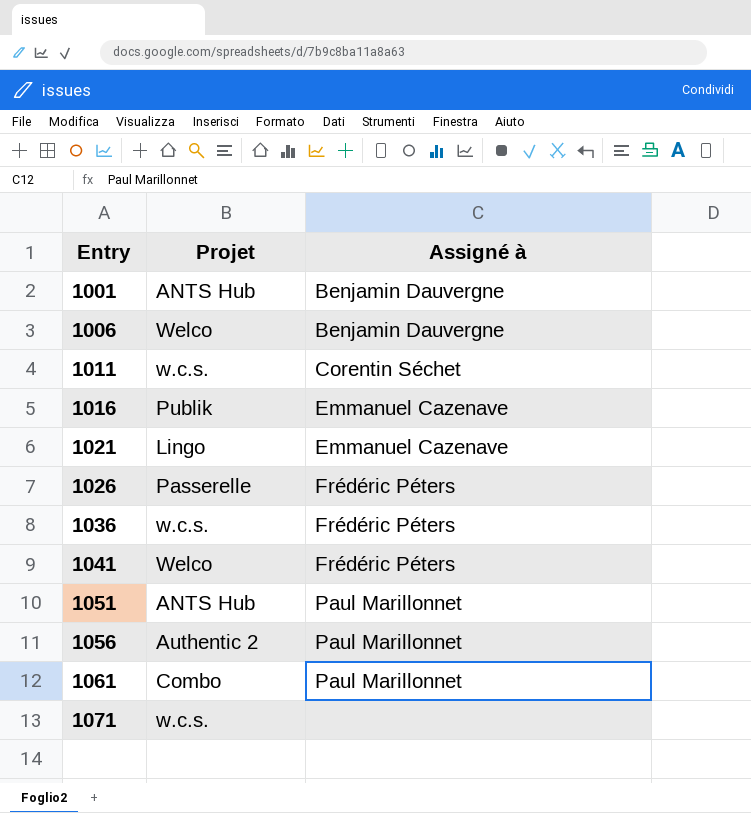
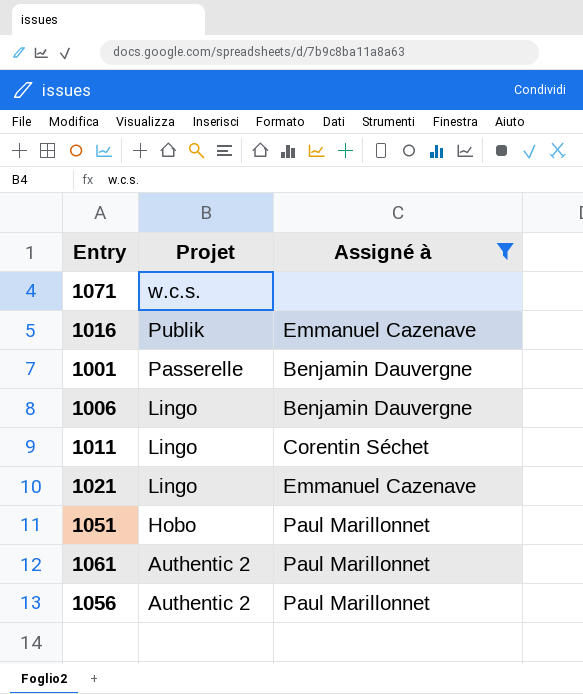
filter: none -> Assigné à != Frédéric Péters
row order: Entry ascending -> Projet descending
1001 | Projet: ANTS Hub -> Passerelle
1006 | Projet: Welco -> Lingo
1011 | Projet: w.c.s. -> Lingo
1051 | Projet: ANTS Hub -> Hobo
1061 | Projet: Combo -> Authentic 2

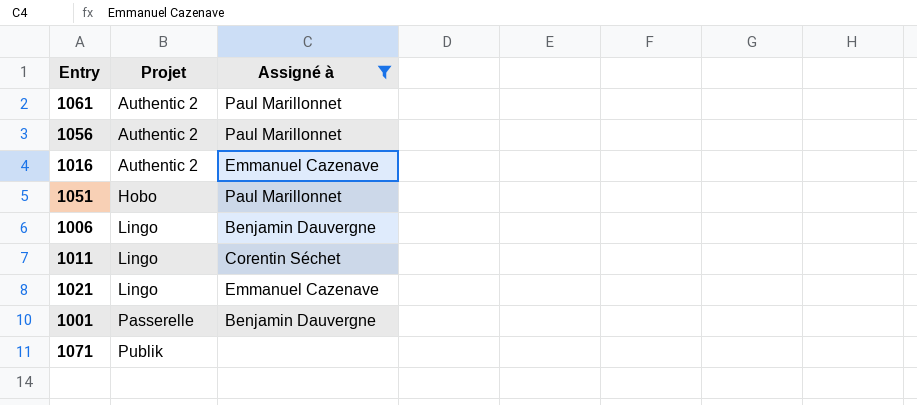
row order: Projet descending -> Projet ascending
1016 | Projet: Publik -> Authentic 2
1071 | Projet: w.c.s. -> Publik

